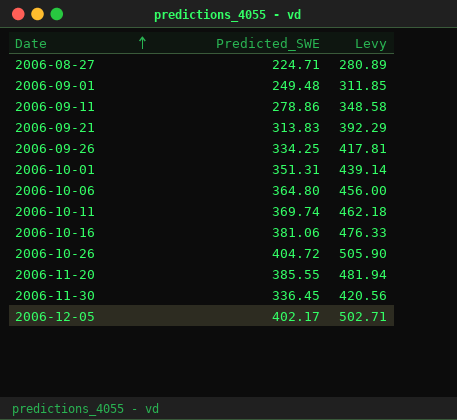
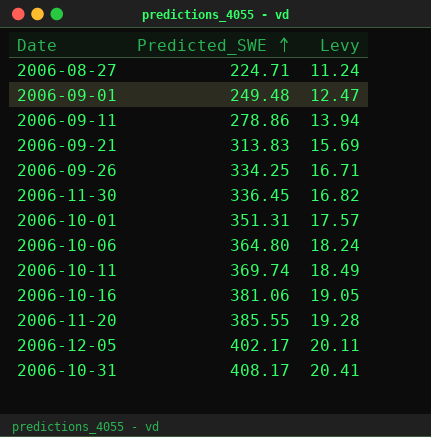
row order: Date ascending -> Predicted_SWE ascending
column Levy | formula: [Predicted_SWE] * 1.25 -> [Predicted_SWE] * 0.05
row 2006-10-26: 404.72 | 505.90 -> none
row 2006-10-31: none -> 408.17 | 20.41

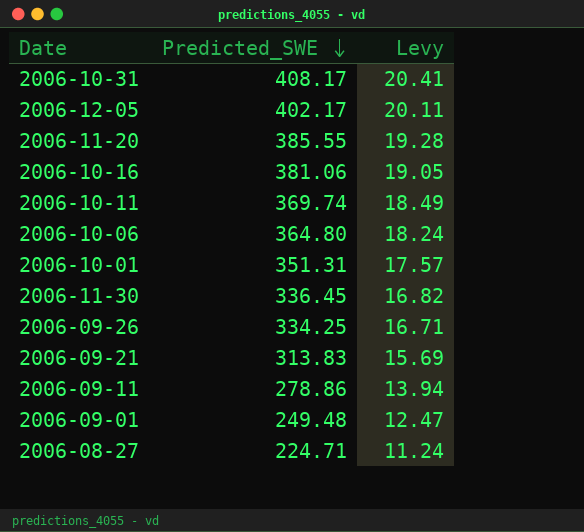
row order: Predicted_SWE ascending -> Predicted_SWE descending

